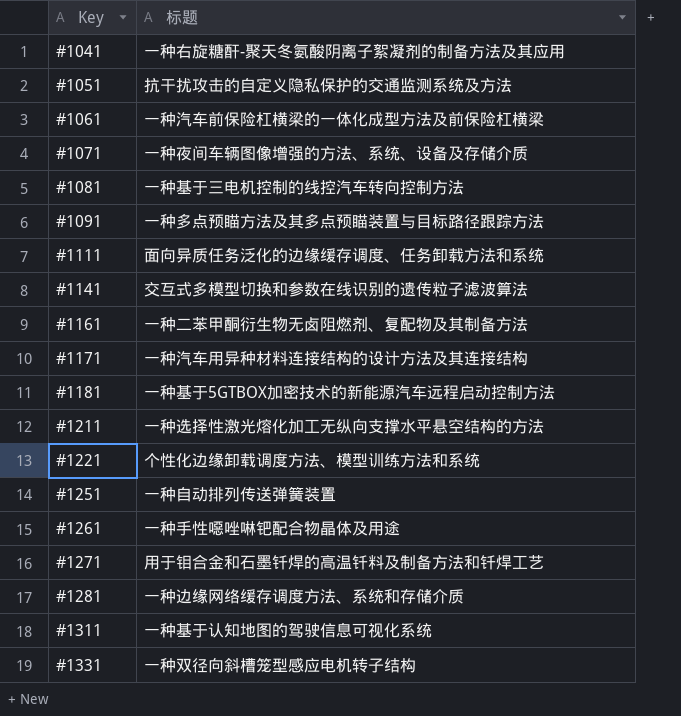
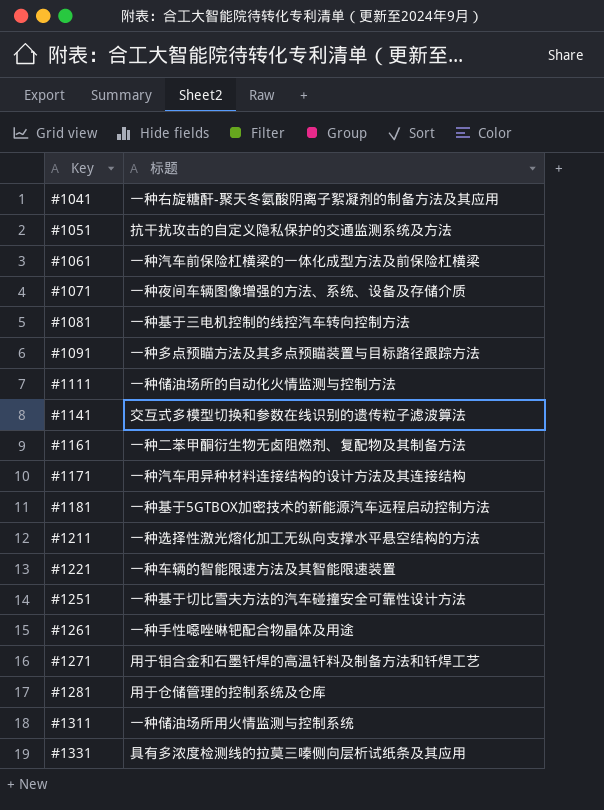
#1111 | 标题: 面向异质任务泛化的边缘缓存调度、任务卸载方法和系统 -> 一种储油场所的自动化火情监测与控制方法
#1221 | 标题: 个性化边缘卸载调度方法、模型训练方法和系统 -> 一种车辆的智能限速方法及其智能限速装置
#1251 | 标题: 一种自动排列传送弹簧装置 -> 一种基于切比雪夫方法的汽车碰撞安全可靠性设计方法
#1281 | 标题: 一种边缘网络缓存调度方法、系统和存储介质 -> 用于仓储管理的控制系统及仓库
#1311 | 标题: 一种基于认知地图的驾驶信息可视化系统 -> 一种储油场所用火情监测与控制系统
#1331 | 标题: 一种双径向斜槽笼型感应电机转子结构 -> 具有多浓度检测线的拉莫三嗪侧向层析试纸条及其应用

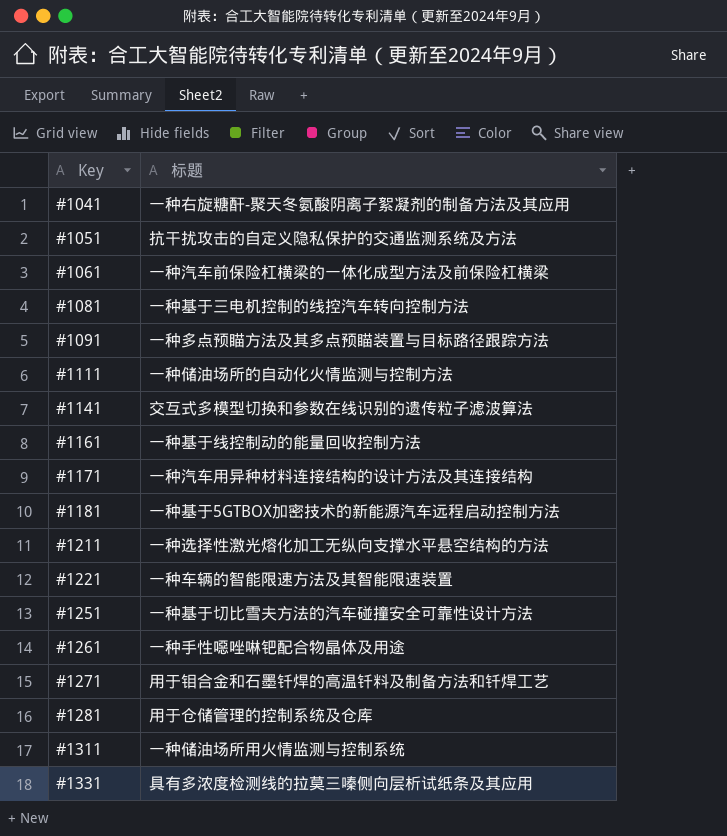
row #1071: 一种夜间车辆图像增强的方法、系统、设备及存储介质 -> none
#1161 | 标题: 一种二苯甲酮衍生物无卤阻燃剂、复配物及其制备方法 -> 一种基于线控制动的能量回收控制方法

